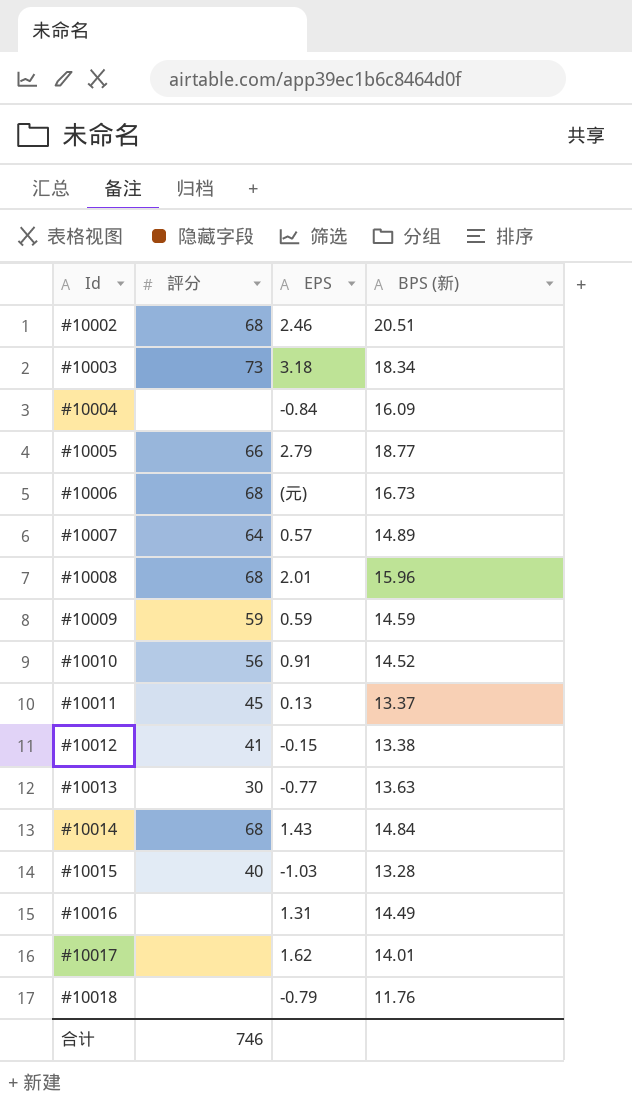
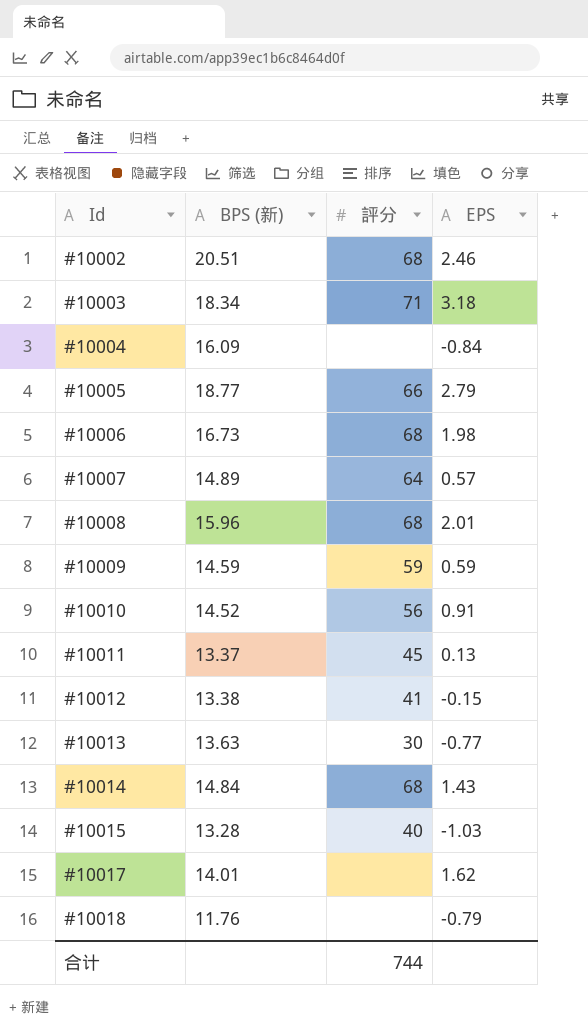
column BPS (新) | position: 4 -> 2
row #10016: none | 1.31 | 14.49 -> none
#10003 | 評分: 73 -> 71
#10006 | EPS: (元) -> 1.98
合计 | 評分: 746 -> 744

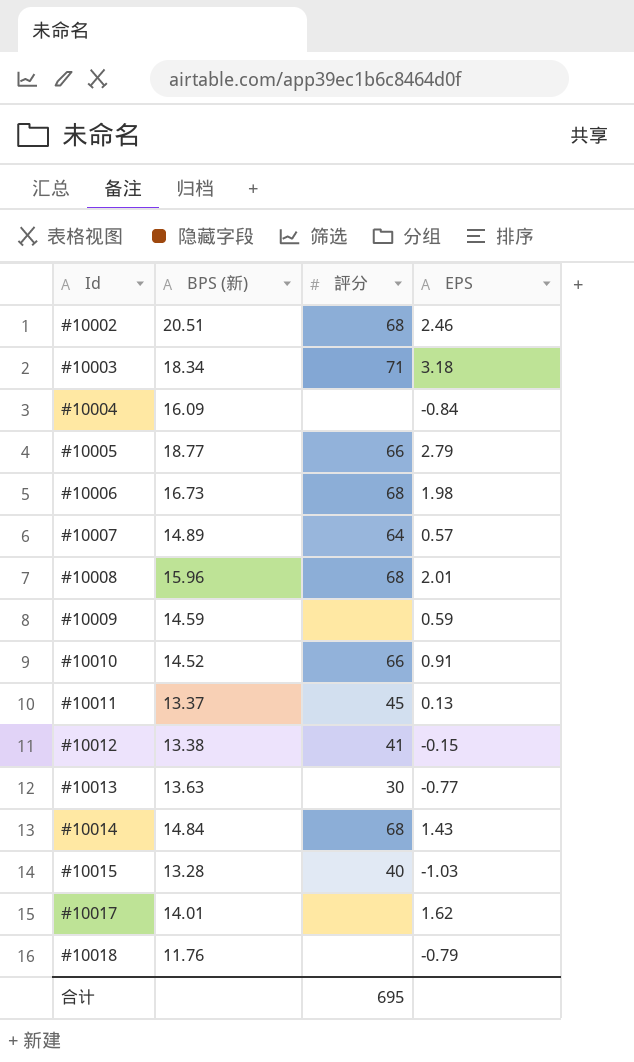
#10009 | 評分: 59 -> none
#10010 | 評分: 56 -> 66
合计 | 評分: 744 -> 695

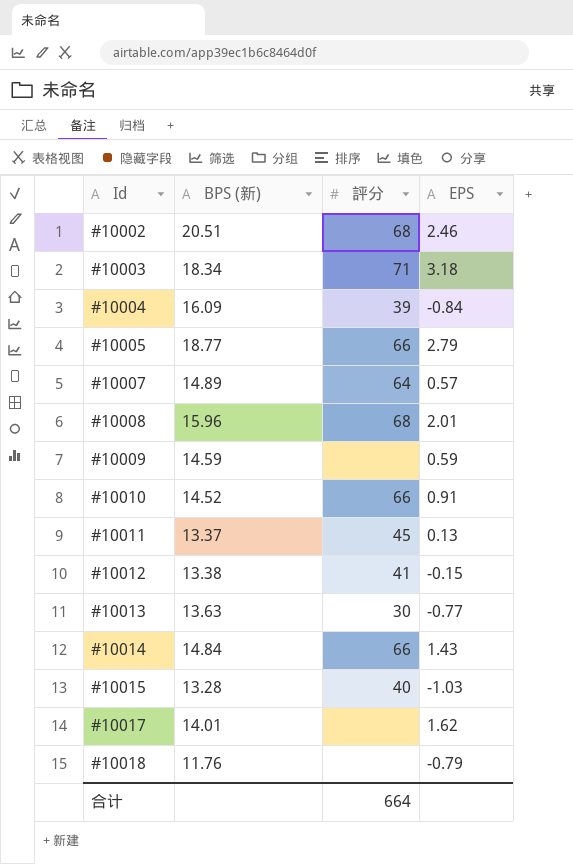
row #10006: 16.73 | 68 | 1.98 -> none
#10004 | 評分: none -> 39
#10014 | 評分: 68 -> 66
合计 | 評分: 695 -> 664

